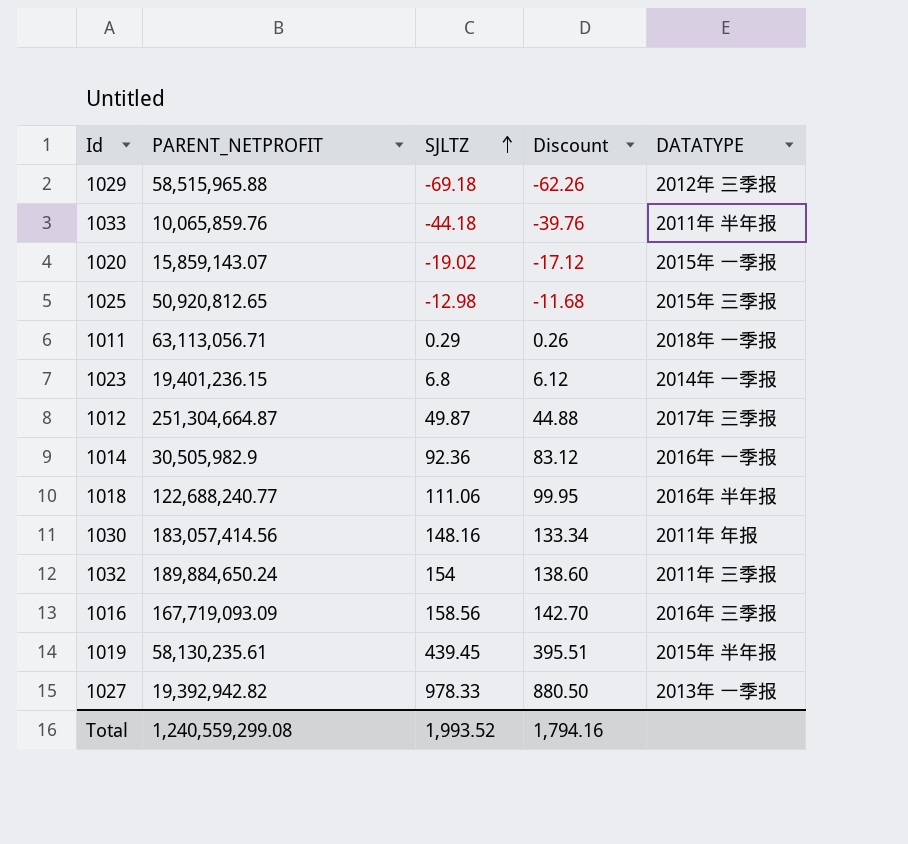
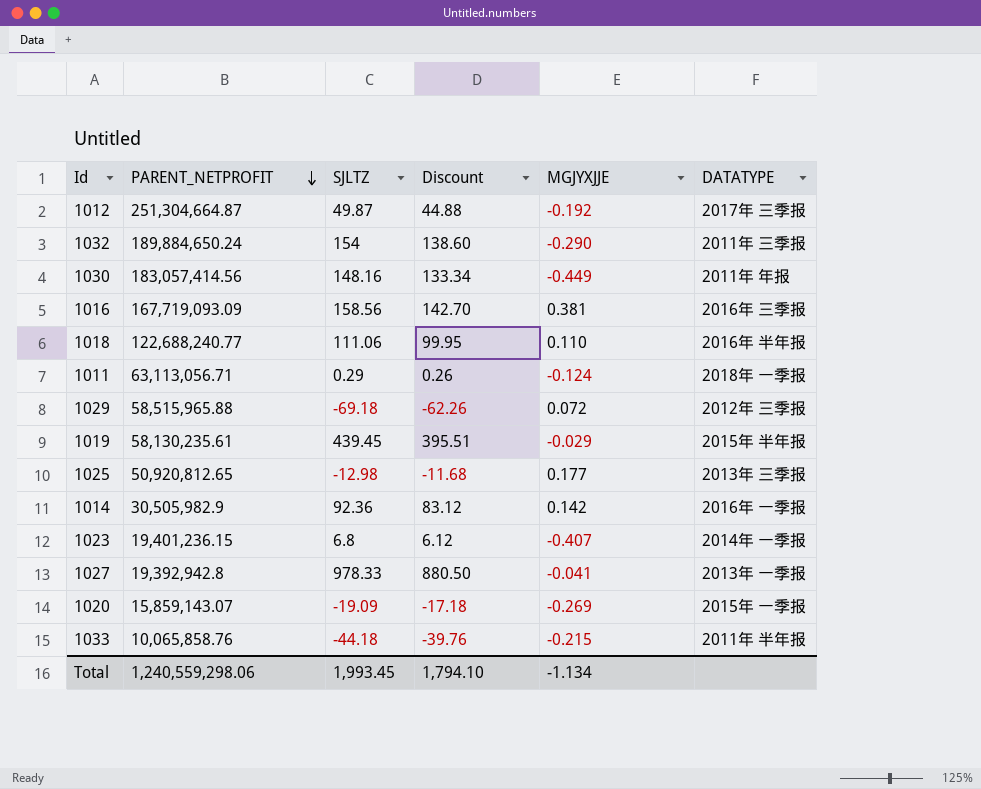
row order: SJLTZ ascending -> PARENT_NETPROFIT descending
column MGJYXJJE | position: none -> 5
1025 | DATATYPE: 2015年 三季报 -> 2013年 三季报
1027 | PARENT_NETPROFIT: 19,392,942.82 -> 19,392,942.8
1020 | SJLTZ: -19.02 -> -19.09
1020 | Discount: -17.12 -> -17.18
1033 | PARENT_NETPROFIT: 10,065,859.76 -> 10,065,858.76
Total | PARENT_NETPROFIT: 1,240,559,299.08 -> 1,240,559,298.06
Total | SJLTZ: 1,993.52 -> 1,993.45
Total | Discount: 1,794.16 -> 1,794.10

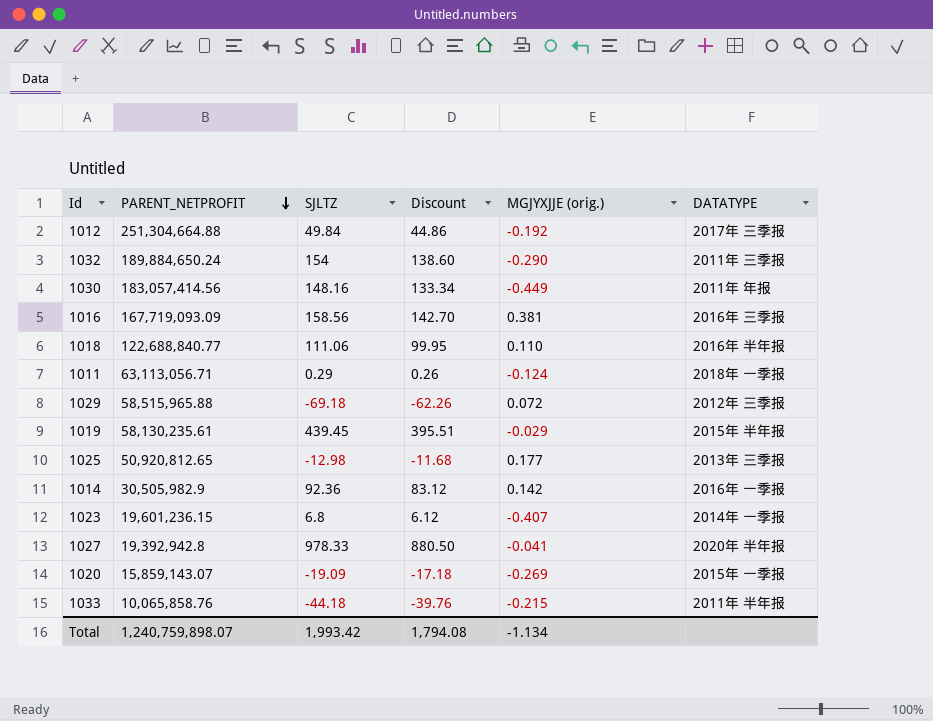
column name: MGJYXJJE -> MGJYXJJE (orig.)
1012 | PARENT_NETPROFIT: 251,304,664.87 -> 251,304,664.88
1012 | SJLTZ: 49.87 -> 49.84
1012 | Discount: 44.88 -> 44.86
1018 | PARENT_NETPROFIT: 122,688,240.77 -> 122,688,840.77
1023 | PARENT_NETPROFIT: 19,401,236.15 -> 19,601,236.15
1027 | DATATYPE: 2013年 一季报 -> 2020年 半年报
Total | PARENT_NETPROFIT: 1,240,559,298.06 -> 1,240,759,898.07
Total | SJLTZ: 1,993.45 -> 1,993.42
Total | Discount: 1,794.10 -> 1,794.08

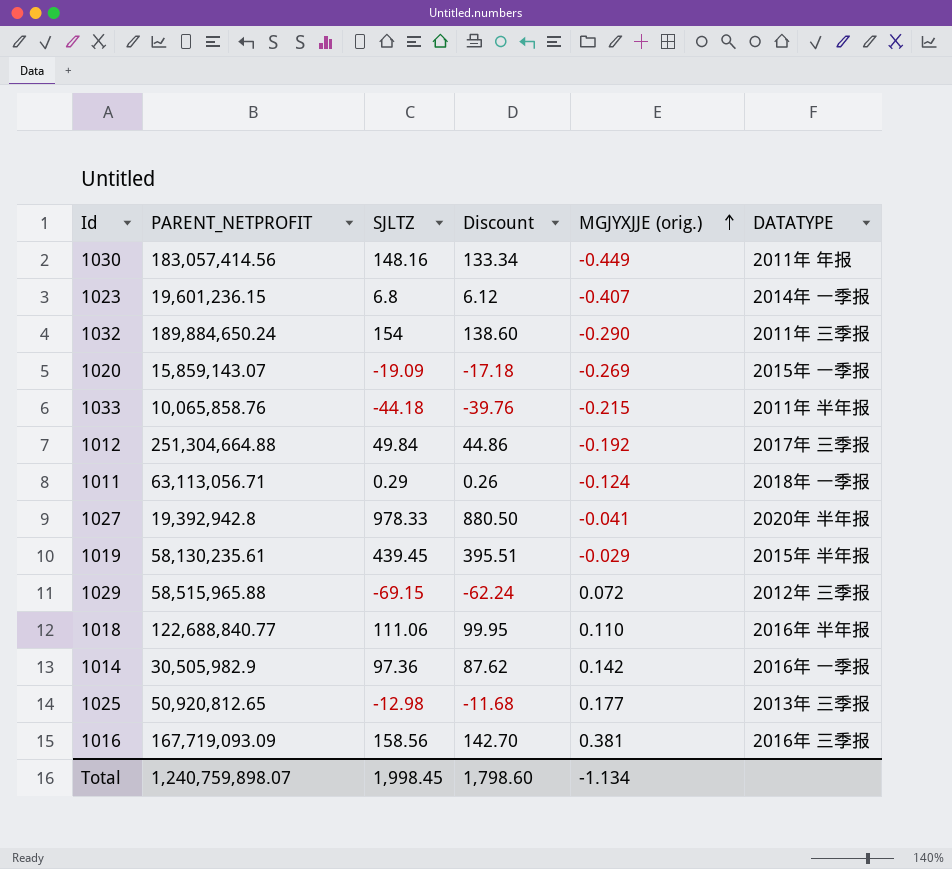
row order: PARENT_NETPROFIT descending -> MGJYXJJE (orig.) ascending
1029 | SJLTZ: -69.18 -> -69.15
1029 | Discount: -62.26 -> -62.24
1014 | SJLTZ: 92.36 -> 97.36
1014 | Discount: 83.12 -> 87.62
Total | SJLTZ: 1,993.42 -> 1,998.45
Total | Discount: 1,794.08 -> 1,798.60

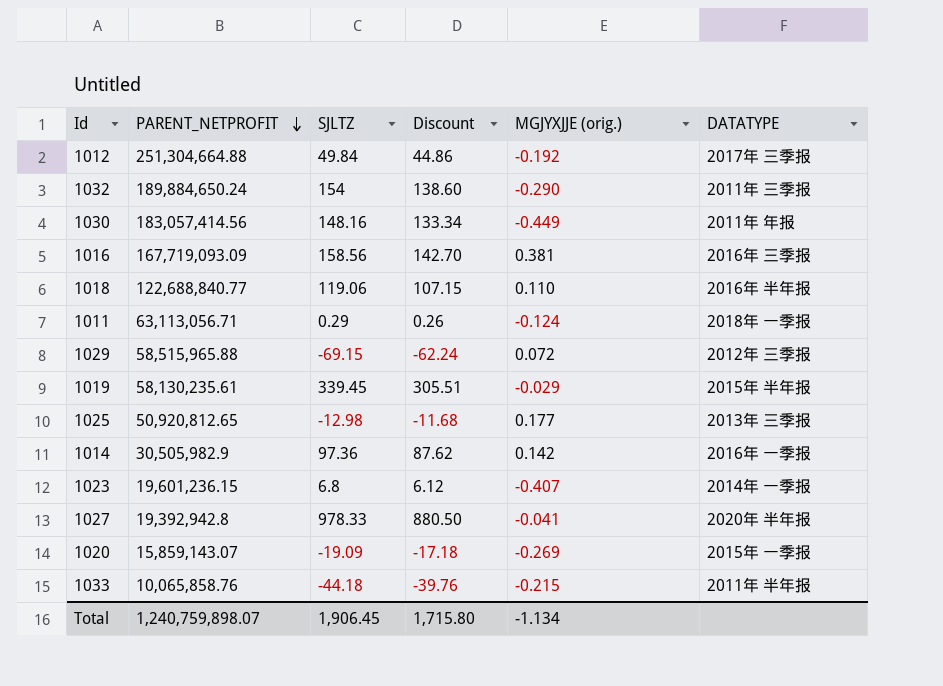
row order: MGJYXJJE (orig.) ascending -> PARENT_NETPROFIT descending
1018 | SJLTZ: 111.06 -> 119.06
1018 | Discount: 99.95 -> 107.15
1019 | SJLTZ: 439.45 -> 339.45
1019 | Discount: 395.51 -> 305.51
Total | SJLTZ: 1,998.45 -> 1,906.45
Total | Discount: 1,798.60 -> 1,715.80

